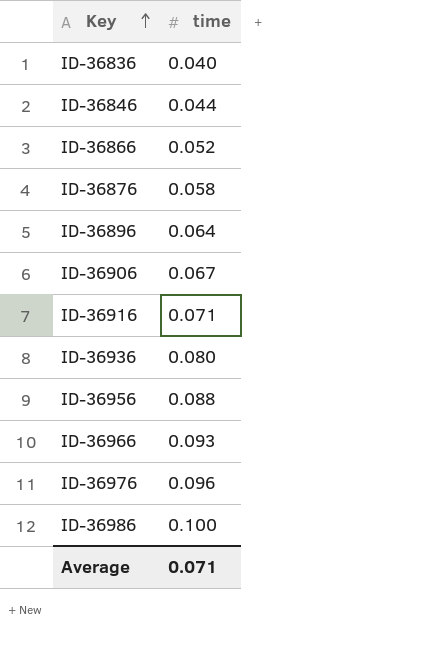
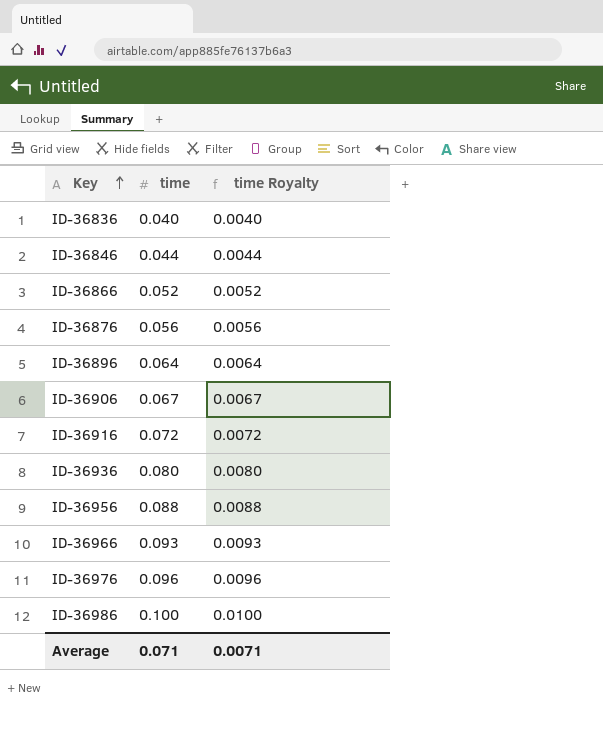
column time Royalty | formula: none -> [time] * 0.1
ID-36876 | time: 0.058 -> 0.056
ID-36916 | time: 0.071 -> 0.072

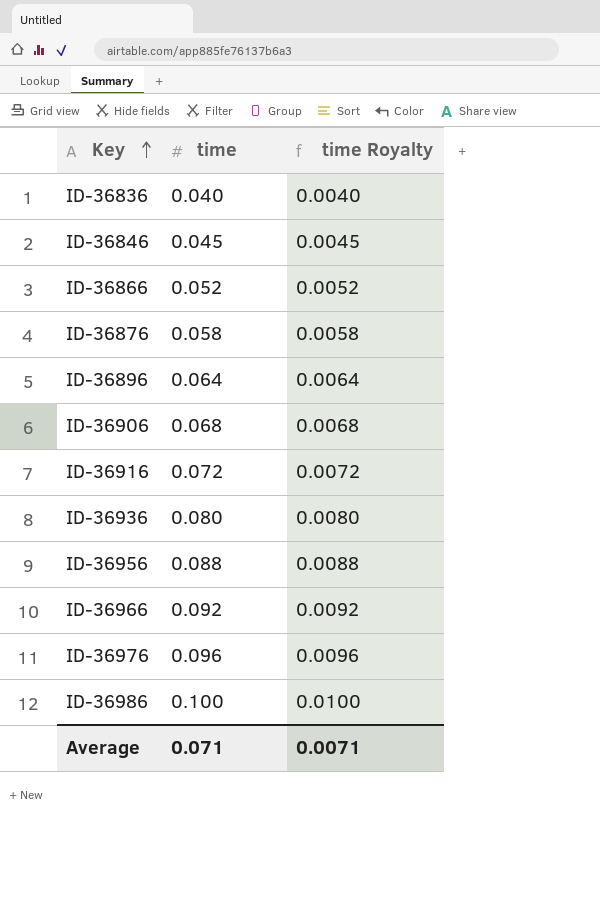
ID-36846 | time: 0.044 -> 0.045
ID-36846 | time Royalty: 0.0044 -> 0.0045
ID-36876 | time: 0.056 -> 0.058
ID-36876 | time Royalty: 0.0056 -> 0.0058
ID-36906 | time: 0.067 -> 0.068
ID-36906 | time Royalty: 0.0067 -> 0.0068
ID-36966 | time: 0.093 -> 0.092
ID-36966 | time Royalty: 0.0093 -> 0.0092

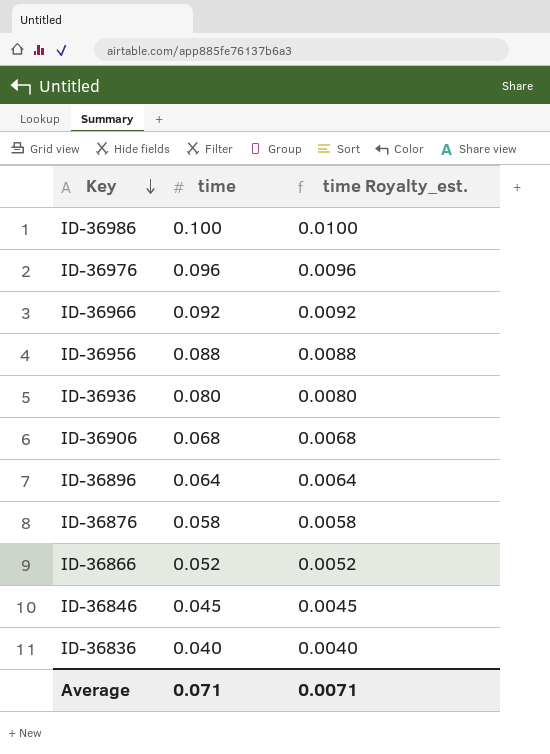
row order: Key ascending -> Key descending
column name: time Royalty -> time Royalty_est.
row ID-36916: 0.072 | 0.0072 -> none

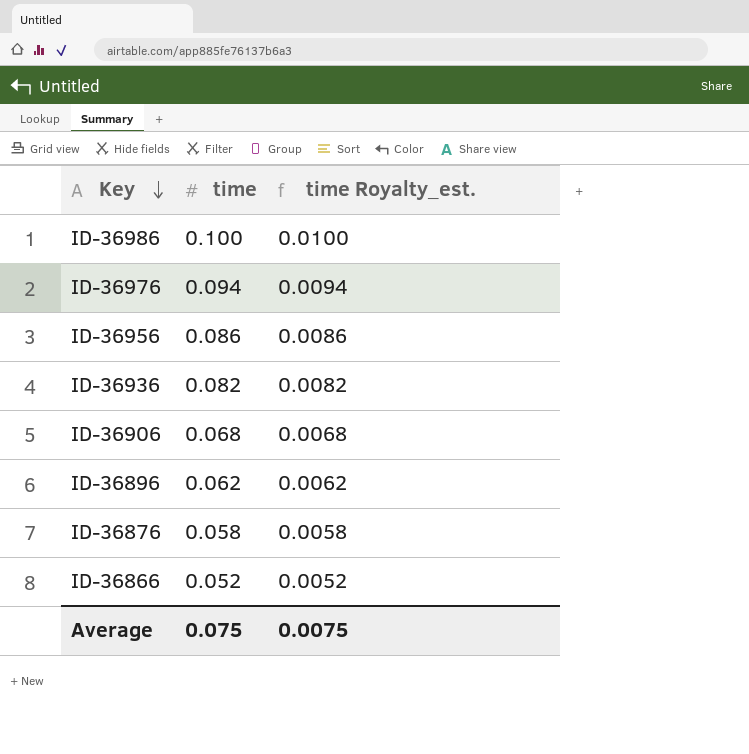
row ID-36966: 0.092 | 0.0092 -> none
row ID-36846: 0.045 | 0.0045 -> none
row ID-36836: 0.040 | 0.0040 -> none
ID-36976 | time: 0.096 -> 0.094
ID-36976 | time Royalty_est.: 0.0096 -> 0.0094
ID-36956 | time: 0.088 -> 0.086
ID-36956 | time Royalty_est.: 0.0088 -> 0.0086
ID-36936 | time: 0.080 -> 0.082
ID-36936 | time Royalty_est.: 0.0080 -> 0.0082
ID-36896 | time: 0.064 -> 0.062
ID-36896 | time Royalty_est.: 0.0064 -> 0.0062
Average | time: 0.071 -> 0.075
Average | time Royalty_est.: 0.0071 -> 0.0075

